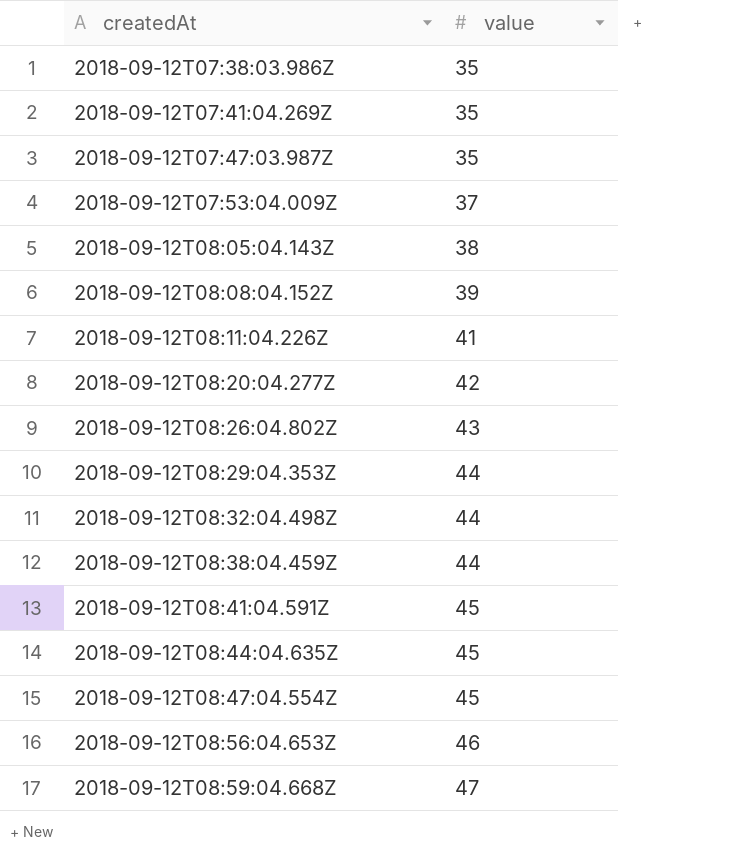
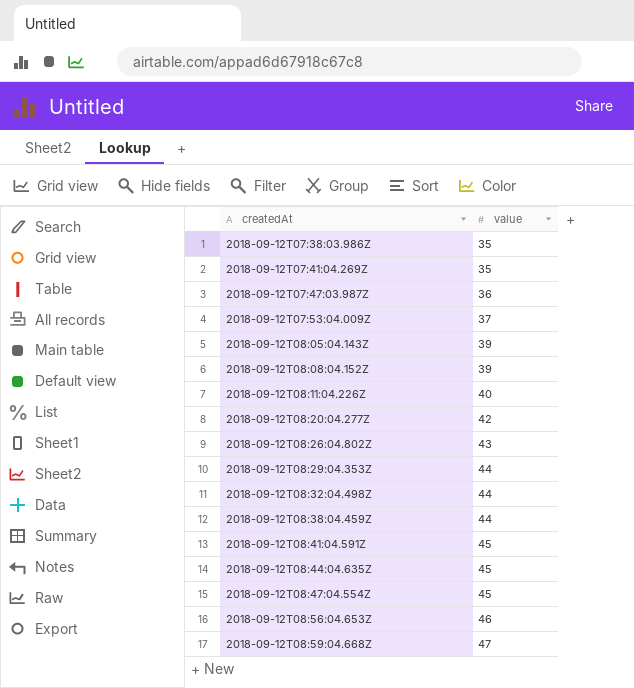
2018-09-12T07:47:03.987Z | value: 35 -> 36
2018-09-12T08:05:04.143Z | value: 38 -> 39
2018-09-12T08:11:04.226Z | value: 41 -> 40

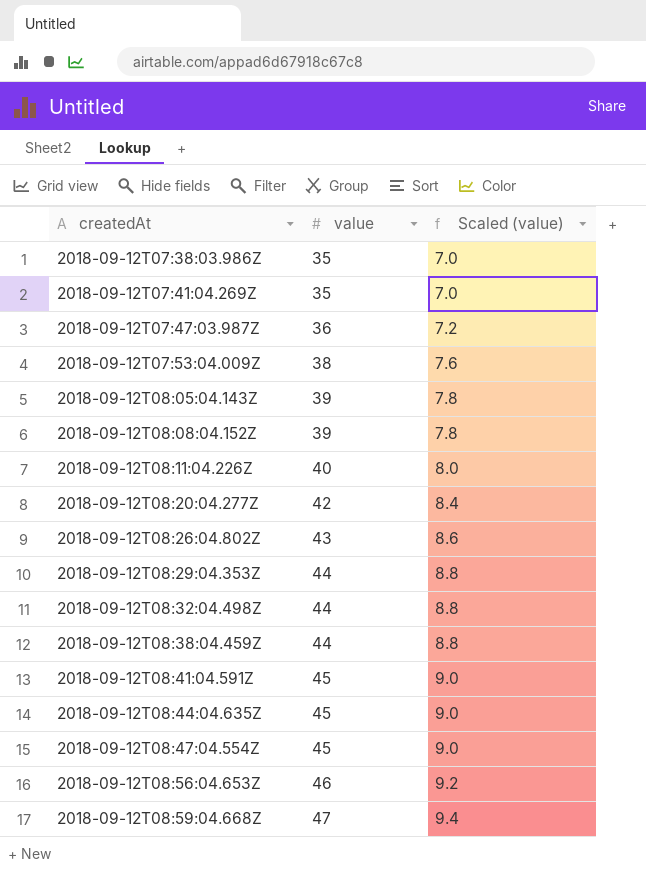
column Scaled (value) | formula: none -> [value] * 0.2
2018-09-12T07:53:04.009Z | value: 37 -> 38

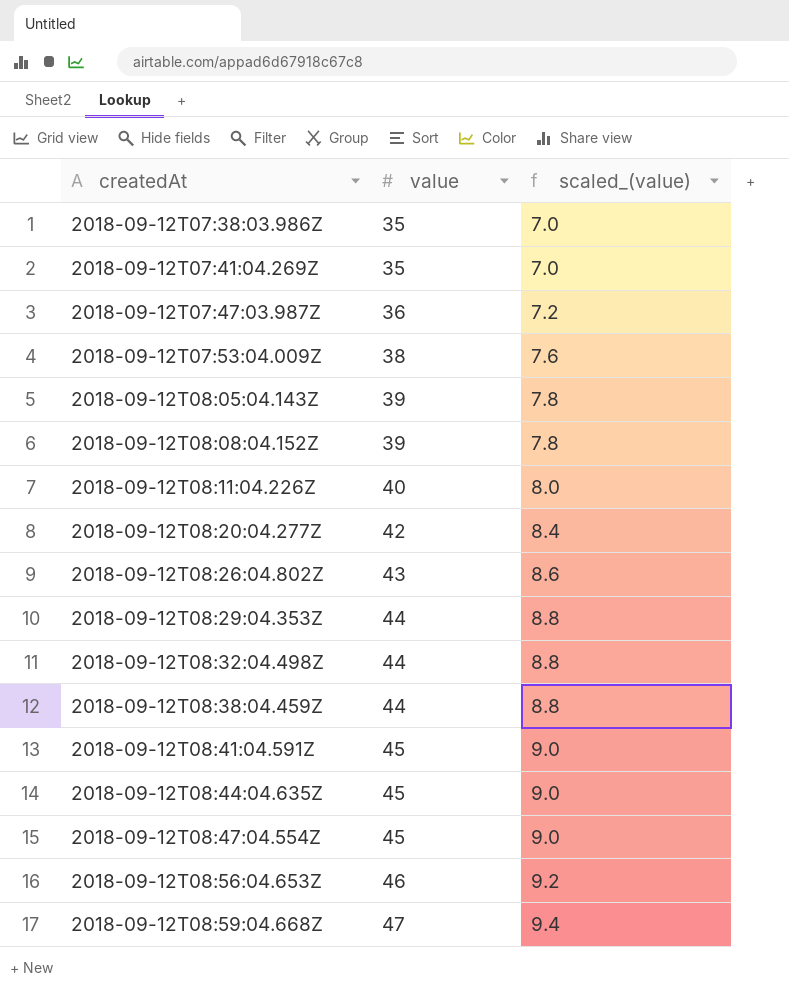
column name: Scaled (value) -> scaled_(value)

